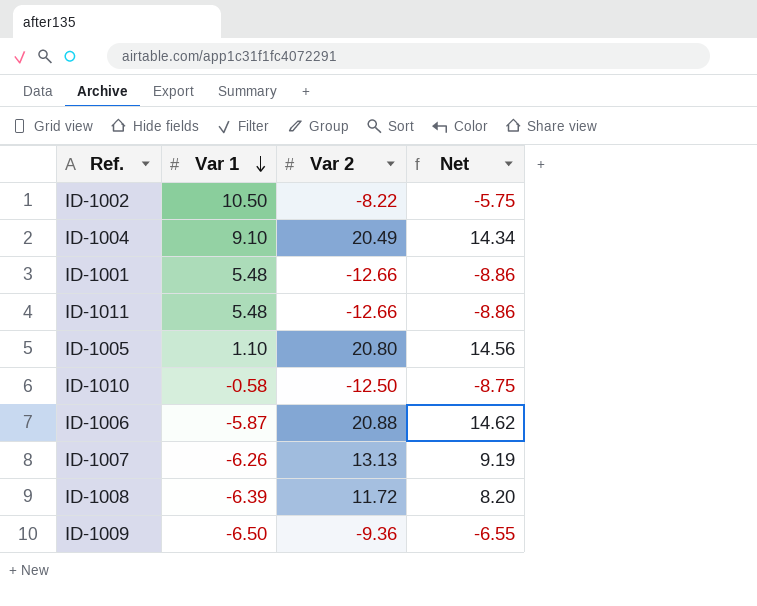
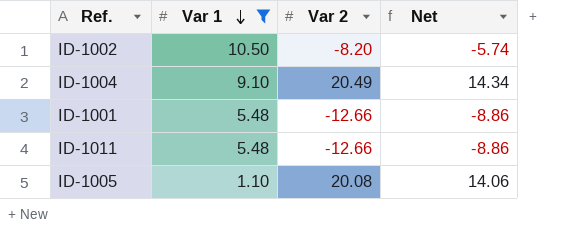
filter: none -> Var 1 >= 1.10
ID-1002 | Var 2: -8.22 -> -8.20
ID-1002 | Net: -5.75 -> -5.74
ID-1005 | Var 2: 20.80 -> 20.08
ID-1005 | Net: 14.56 -> 14.06

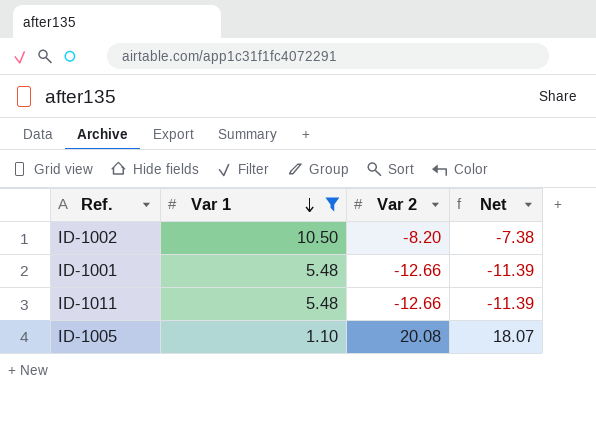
column Net | formula: [Var 2] * 0.7 -> [Var 2] * 0.9
row ID-1004: 9.10 | 20.49 | 14.34 -> none

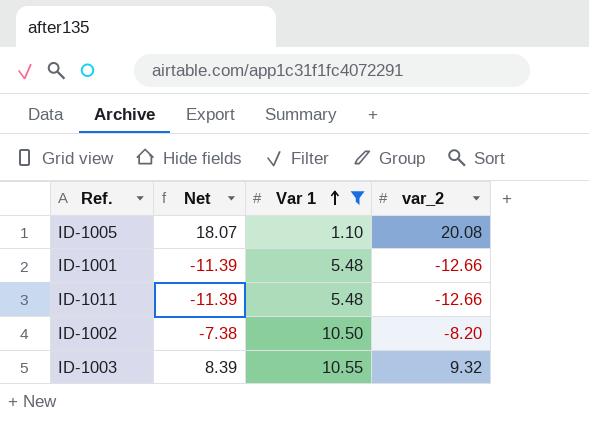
row order: Var 1 descending -> Var 1 ascending
column Net | position: 4 -> 2
column name: Var 2 -> var_2
row ID-1003: none -> 8.39 | 10.55 | 9.32

